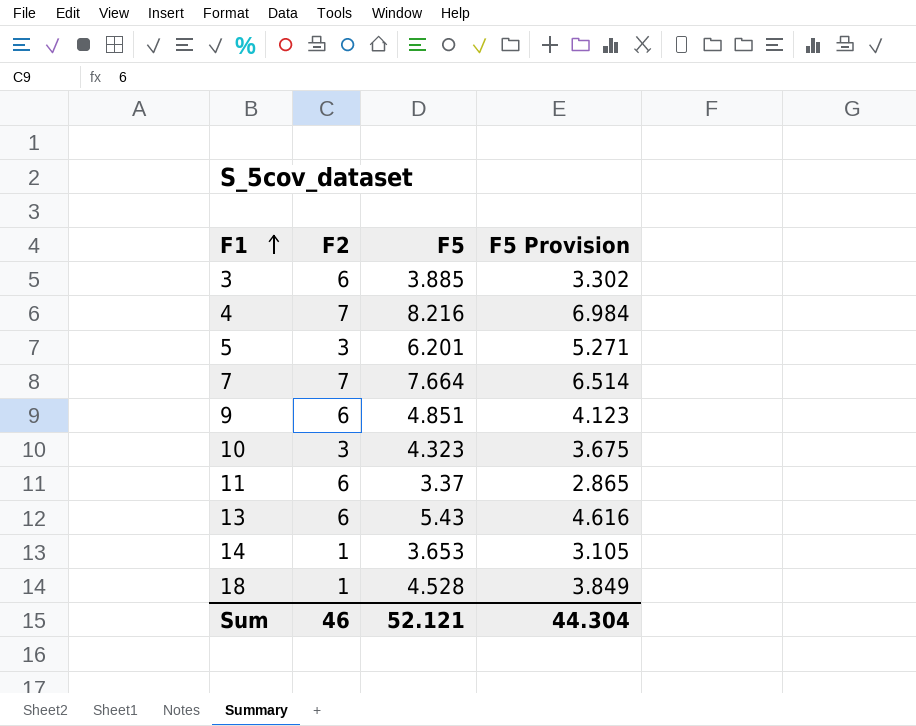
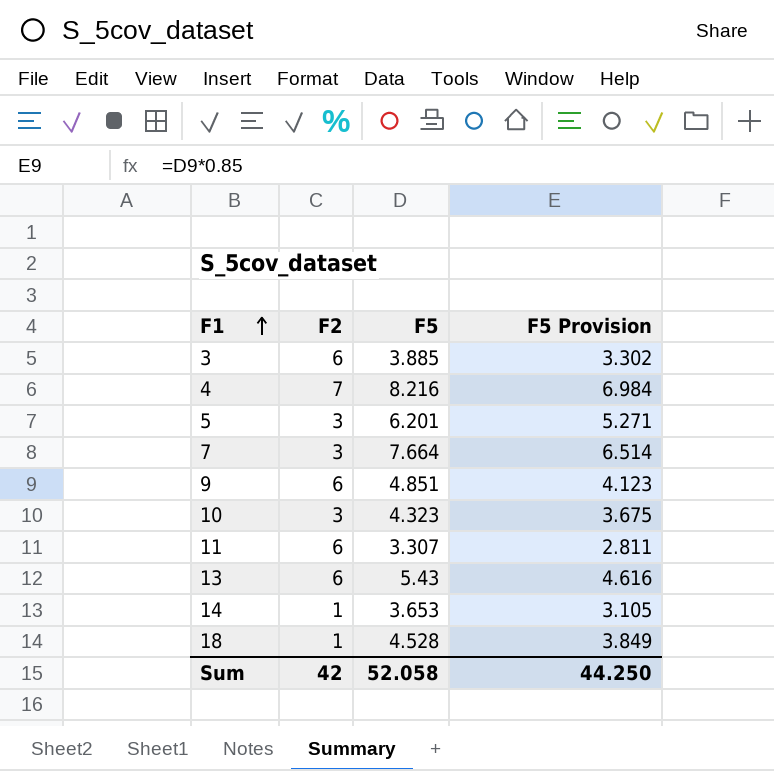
7 | F2: 7 -> 3
11 | F5: 3.37 -> 3.307
11 | F5 Provision: 2.865 -> 2.811
Sum | F2: 46 -> 42
Sum | F5: 52.121 -> 52.058
Sum | F5 Provision: 44.304 -> 44.250

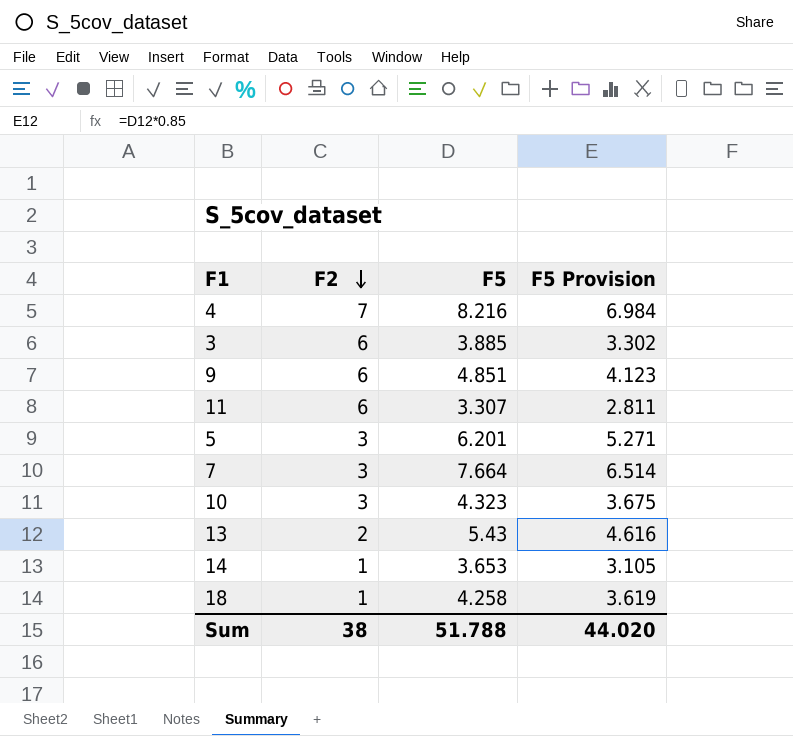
row order: F1 ascending -> F2 descending
13 | F2: 6 -> 2
18 | F5: 4.528 -> 4.258
18 | F5 Provision: 3.849 -> 3.619
Sum | F2: 42 -> 38
Sum | F5: 52.058 -> 51.788
Sum | F5 Provision: 44.250 -> 44.020

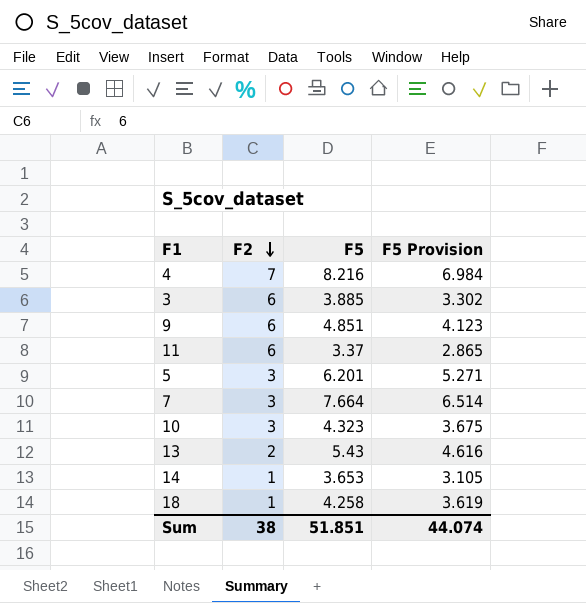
11 | F5: 3.307 -> 3.37
11 | F5 Provision: 2.811 -> 2.865
Sum | F5: 51.788 -> 51.851
Sum | F5 Provision: 44.020 -> 44.074

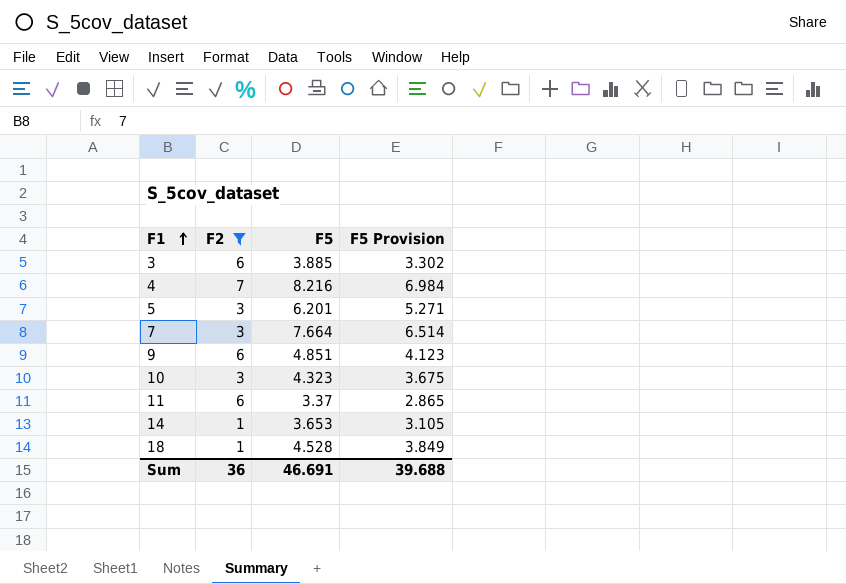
filter: none -> F2 != 2
row order: F2 descending -> F1 ascending
18 | F5: 4.258 -> 4.528
18 | F5 Provision: 3.619 -> 3.849
Sum | F2: 38 -> 36
Sum | F5: 51.851 -> 46.691
Sum | F5 Provision: 44.074 -> 39.688

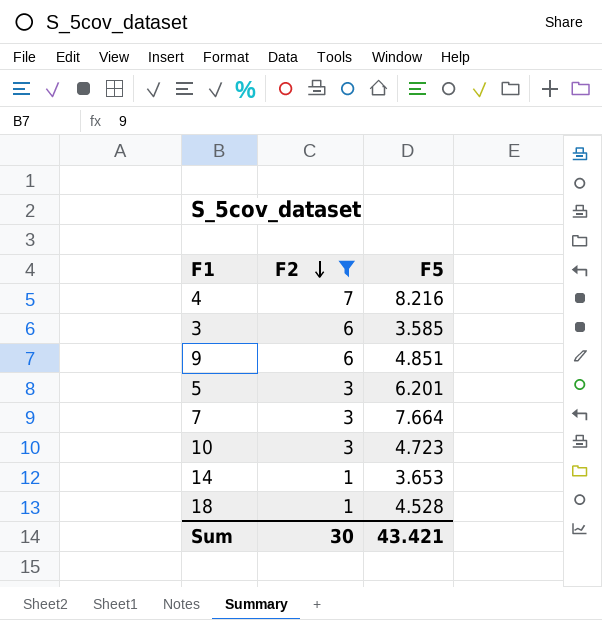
row order: F1 ascending -> F2 descending
column F5 Provision | formula: [F5] * 0.85 -> none
row 11: 6 | 3.37 | 2.865 -> none
3 | F5: 3.885 -> 3.585
10 | F5: 4.323 -> 4.723
Sum | F2: 36 -> 30
Sum | F5: 46.691 -> 43.421

